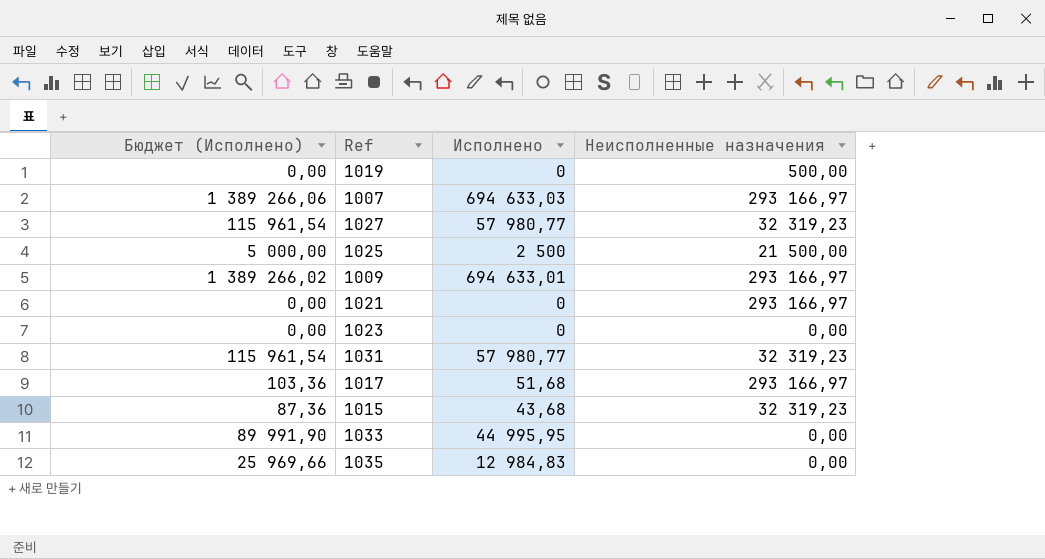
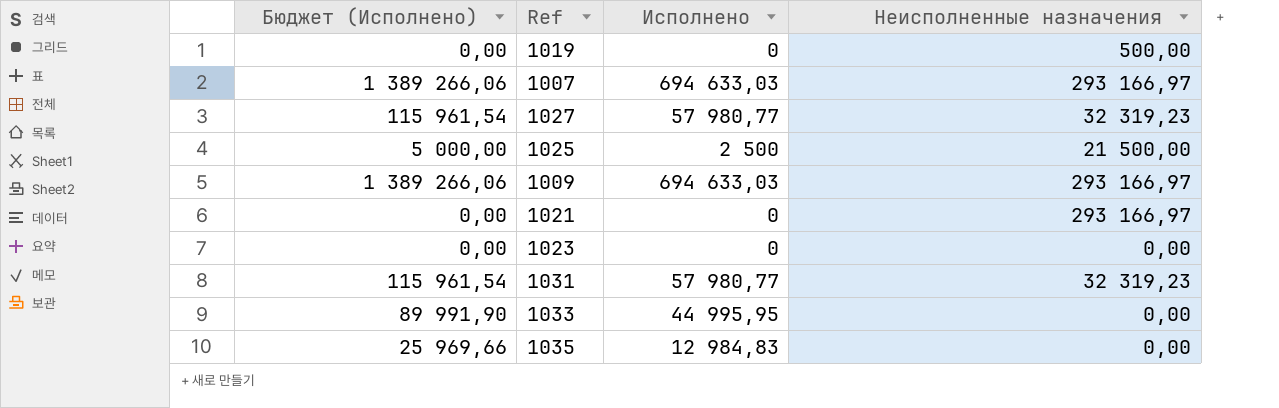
row 1017: 103,36 | 51,68 | 293 166,97 -> none
row 1015: 87,36 | 43,68 | 32 319,23 -> none
1009 | Бюджет (Исполнено): 1 389 266,02 -> 1 389 266,06
1009 | Исполнено: 694 633,01 -> 694 633,03

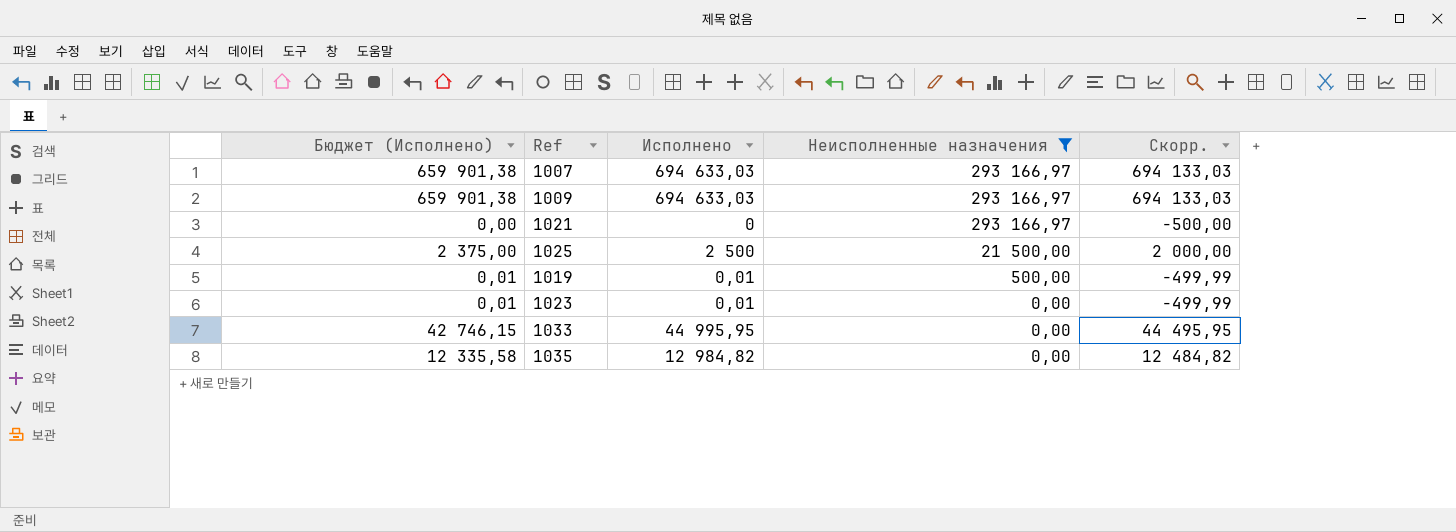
filter: none -> Неисполненные назначения != 32 319,23
row order: none -> Неисполненные назначения descending
column Бюджет (Исполнено) | formula: [Исполнено] * 2 -> [Исполнено] * 0,95
column Скорр. | formula: none -> [Исполнено] - 500
1019 | Исполнено: 0 -> 0,01
1023 | Исполнено: 0 -> 0,01
1035 | Исполнено: 12 984,83 -> 12 984,82

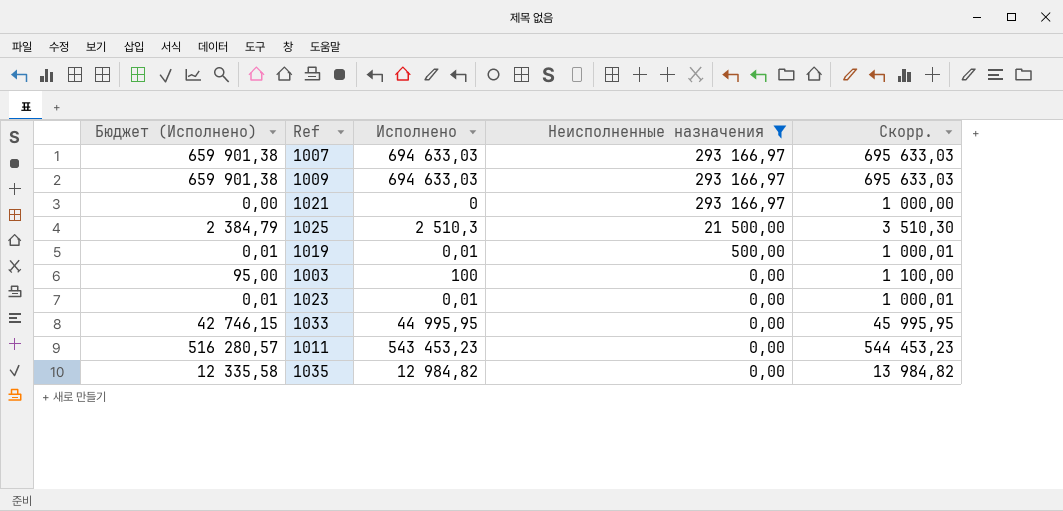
column Скорр. | formula: [Исполнено] - 500 -> [Исполнено] + 1000
1025 | Бюджет (Исполнено): 2 375,00 -> 2 384,79
1025 | Исполнено: 2 500 -> 2 510,3
row 1003: none -> 95,00 | 100 | 0,00 | 1 100,00
row 1011: none -> 516 280,57 | 543 453,23 | 0,00 | 544 453,23

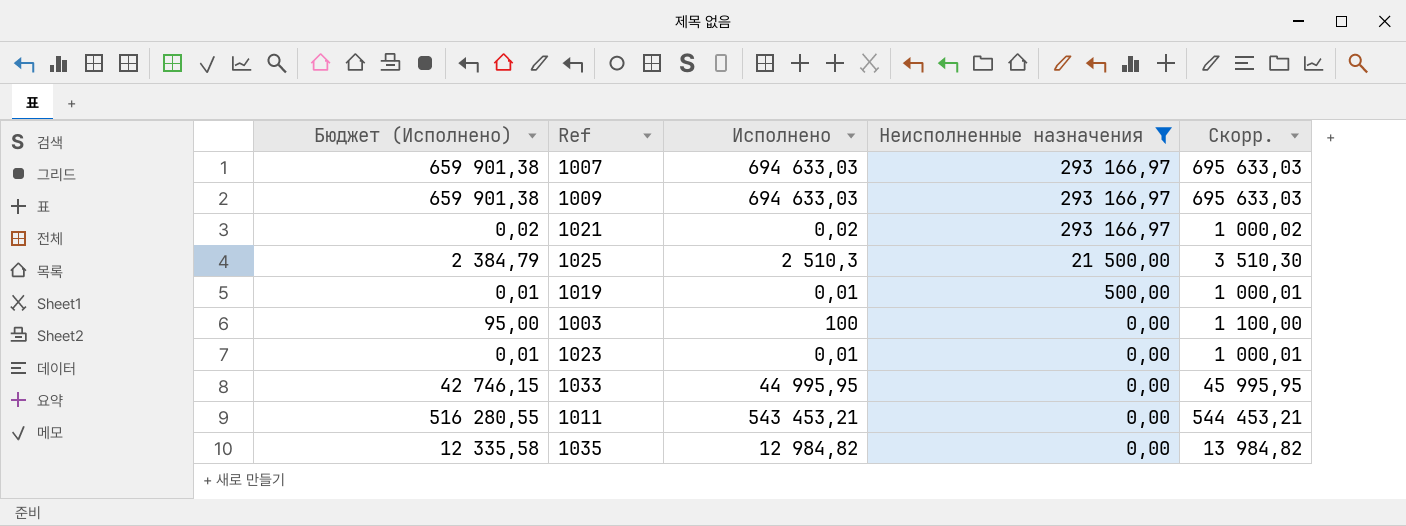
1021 | Бюджет (Исполнено): 0,00 -> 0,02
1021 | Исполнено: 0 -> 0,02
1021 | Скорр.: 1 000,00 -> 1 000,02
1011 | Бюджет (Исполнено): 516 280,57 -> 516 280,55
1011 | Исполнено: 543 453,23 -> 543 453,21
1011 | Скорр.: 544 453,23 -> 544 453,21

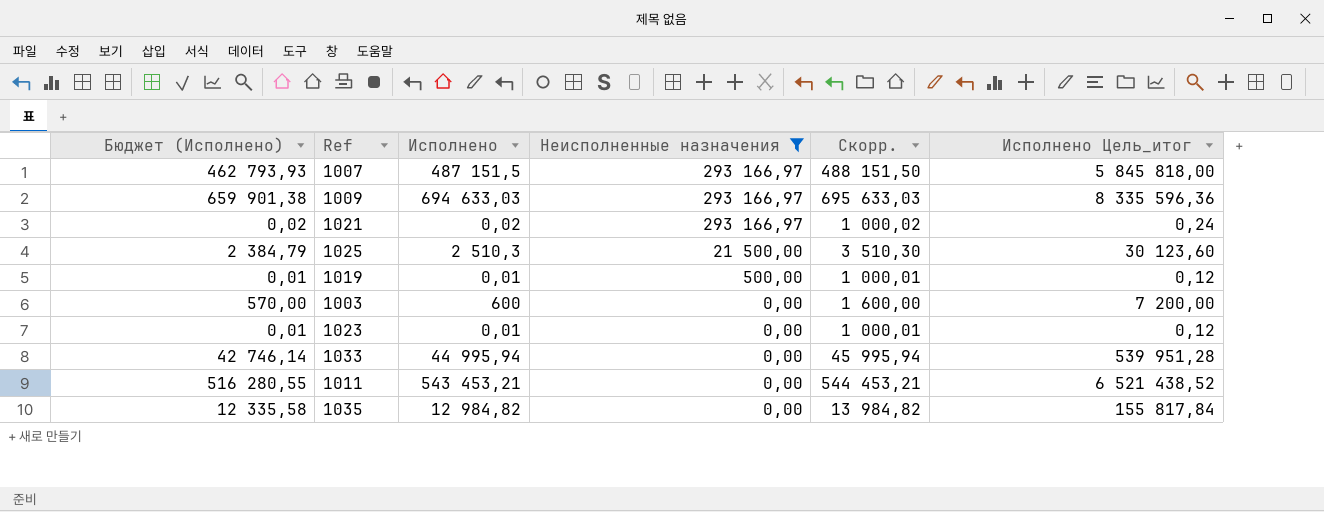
column Исполнено Цель_итог | formula: none -> [Исполнено] * 12
1007 | Бюджет (Исполнено): 659 901,38 -> 462 793,93
1007 | Исполнено: 694 633,03 -> 487 151,5
1007 | Скорр.: 695 633,03 -> 488 151,50
1003 | Бюджет (Исполнено): 95,00 -> 570,00
1003 | Исполнено: 100 -> 600
1003 | Скорр.: 1 100,00 -> 1 600,00
1033 | Бюджет (Исполнено): 42 746,15 -> 42 746,14
1033 | Исполнено: 44 995,95 -> 44 995,94
1033 | Скорр.: 45 995,95 -> 45 995,94

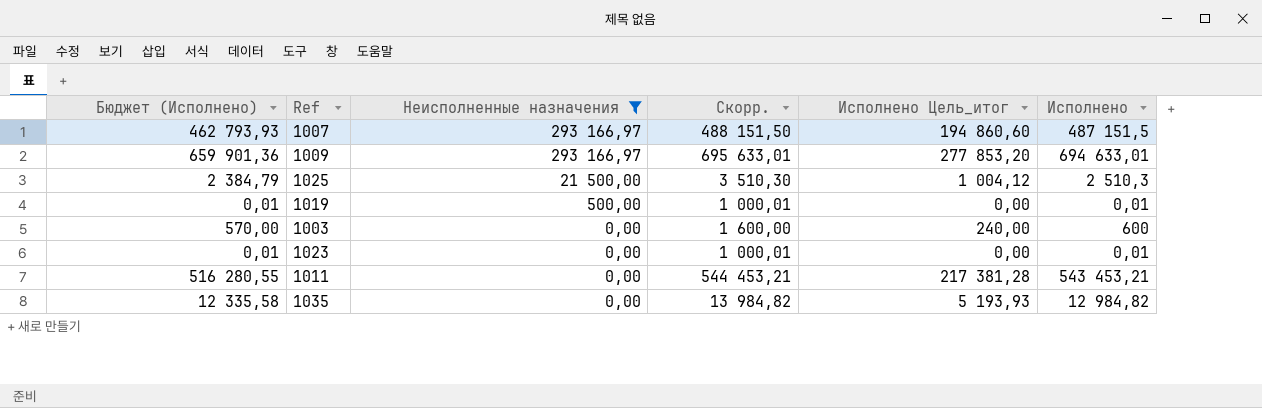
column Исполнено Цель_итог | formula: [Исполнено] * 12 -> [Исполнено] * 0,4
column Исполнено | position: 3 -> 6
row 1021: 0,02 | 0,02 | 293 166,97 | 1 000,02 | 0,24 -> none
row 1033: 42 746,14 | 44 995,94 | 0,00 | 45 995,94 | 539 951,28 -> none
1009 | Бюджет (Исполнено): 659 901,38 -> 659 901,36
1009 | Скорр.: 695 633,03 -> 695 633,01
1009 | Исполнено: 694 633,03 -> 694 633,01

